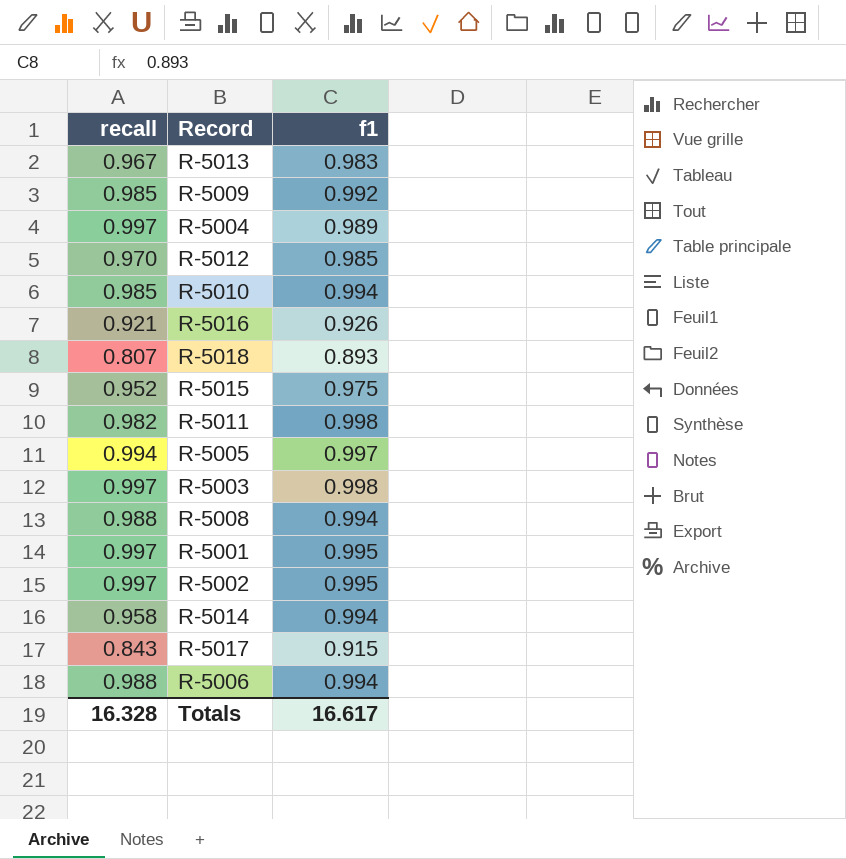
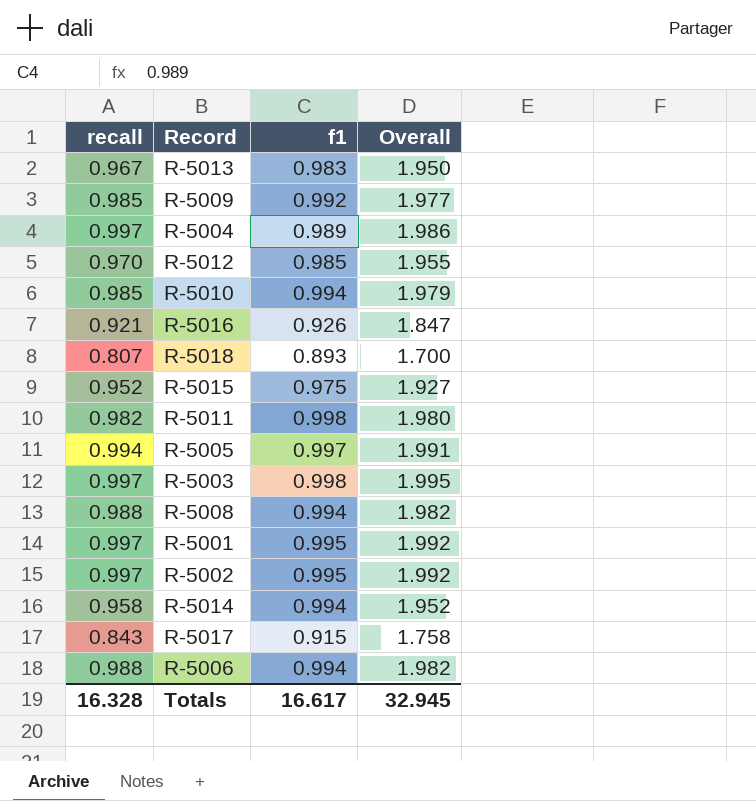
column Overall | formula: none -> [recall] + [f1]

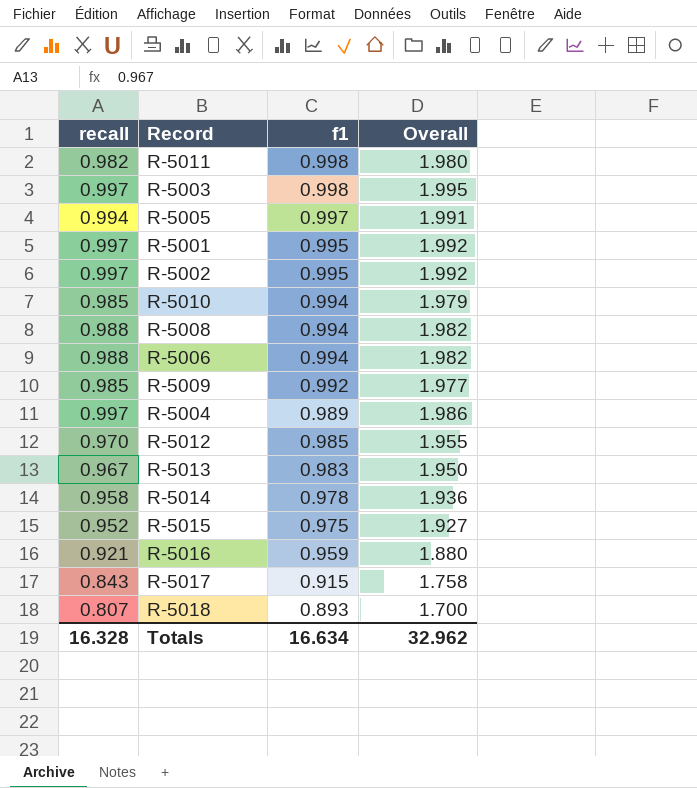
row order: none -> f1 descending
R-5014 | f1: 0.994 -> 0.978
R-5014 | Overall: 1.952 -> 1.936
R-5016 | f1: 0.926 -> 0.959
R-5016 | Overall: 1.847 -> 1.880
Totals | f1: 16.617 -> 16.634
Totals | Overall: 32.945 -> 32.962

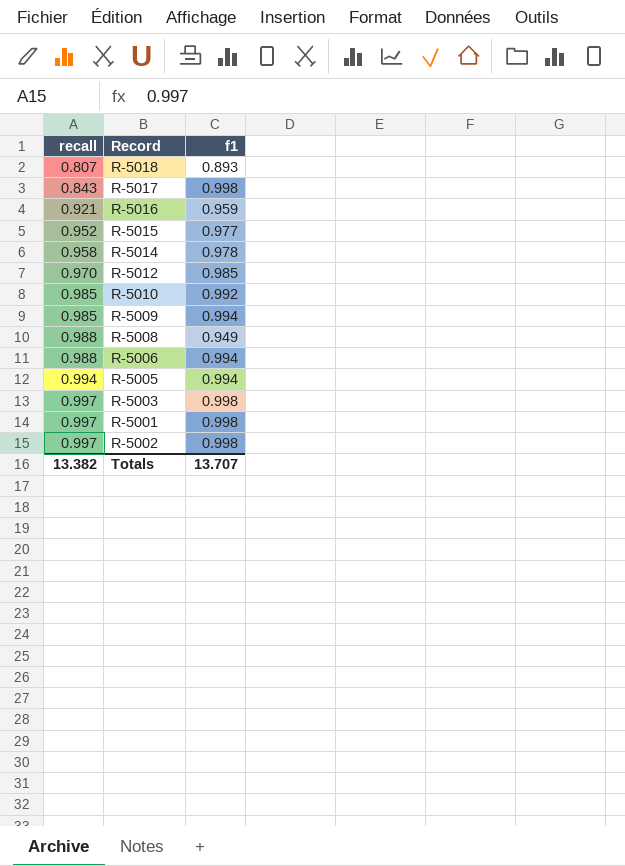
row order: f1 descending -> recall ascending
column Overall | formula: [recall] + [f1] -> none
row R-5011: 0.982 | 0.998 | 1.980 -> none
row R-5004: 0.997 | 0.989 | 1.986 -> none
row R-5013: 0.967 | 0.983 | 1.950 -> none
R-5017 | f1: 0.915 -> 0.998
R-5015 | f1: 0.975 -> 0.977
R-5010 | f1: 0.994 -> 0.992
R-5009 | f1: 0.992 -> 0.994
R-5008 | f1: 0.994 -> 0.949
R-5005 | f1: 0.997 -> 0.994
R-5001 | f1: 0.995 -> 0.998
R-5002 | f1: 0.995 -> 0.998
Totals | recall: 16.328 -> 13.382
Totals | f1: 16.634 -> 13.707

